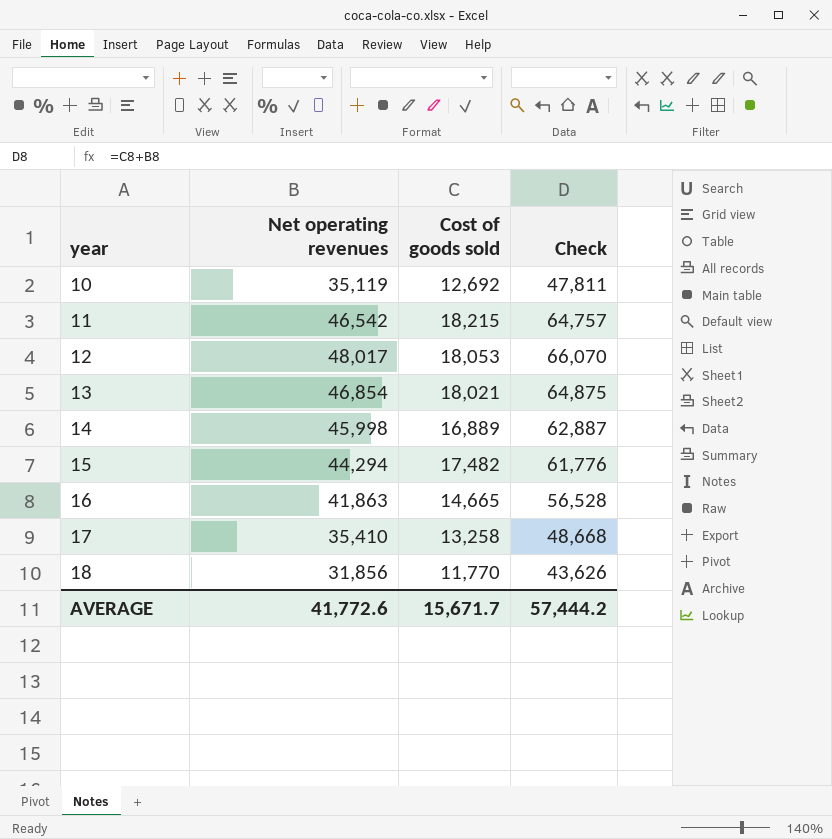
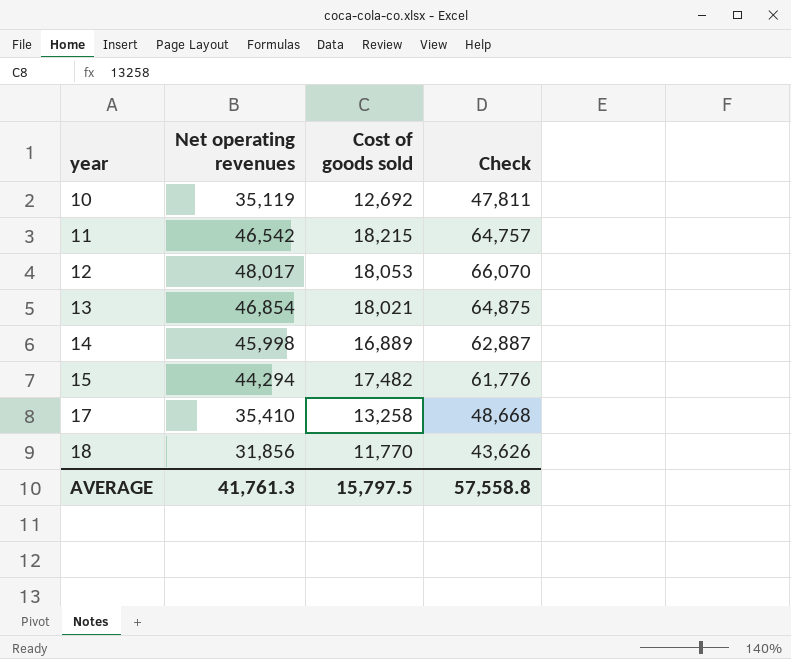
row 16: 41,863 | 14,665 | 56,528 -> none
AVERAGE | Net operating revenues: 41,772.6 -> 41,761.3
AVERAGE | Cost of goods sold: 15,671.7 -> 15,797.5
AVERAGE | Check: 57,444.2 -> 57,558.8

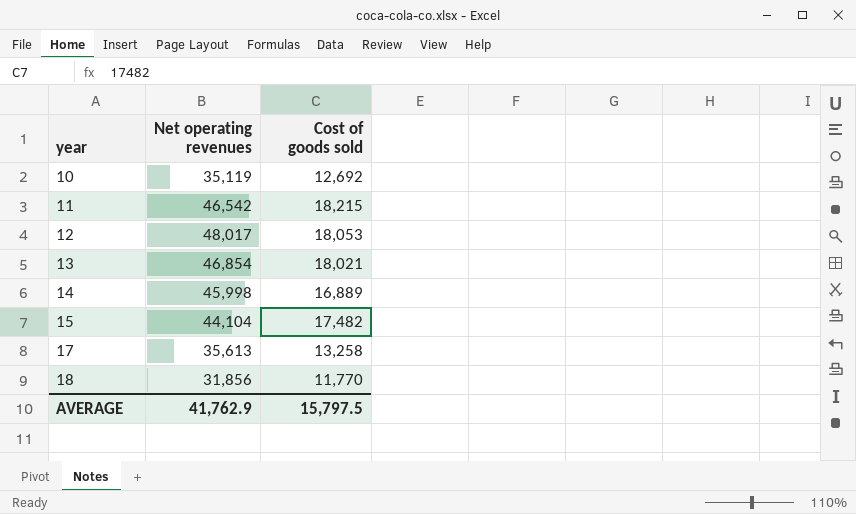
column Check | formula: [Net operating revenues] + [Cost of goods sold] -> none
15 | Net operating revenues: 44,294 -> 44,104
17 | Net operating revenues: 35,410 -> 35,613
AVERAGE | Net operating revenues: 41,761.3 -> 41,762.9

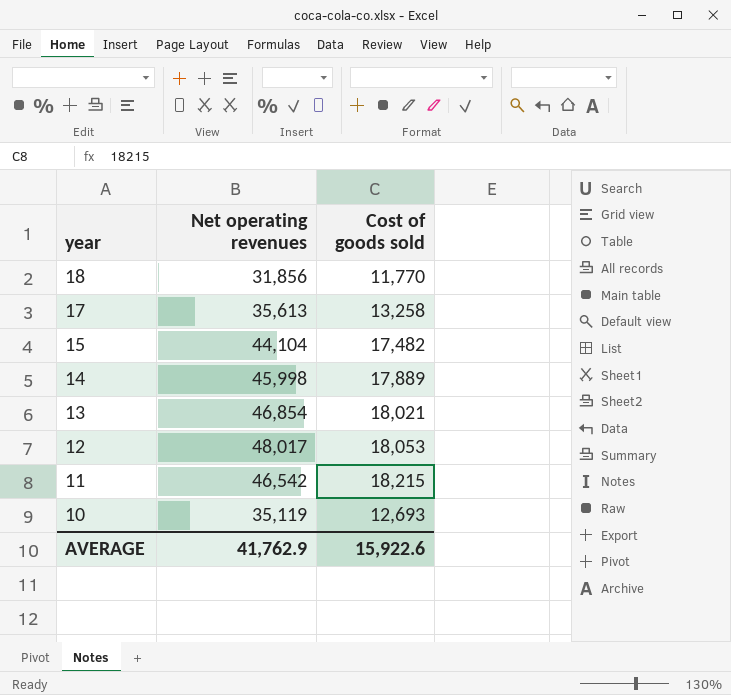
row order: year ascending -> year descending
14 | Cost of goods sold: 16,889 -> 17,889
10 | Cost of goods sold: 12,692 -> 12,693
AVERAGE | Cost of goods sold: 15,797.5 -> 15,922.6

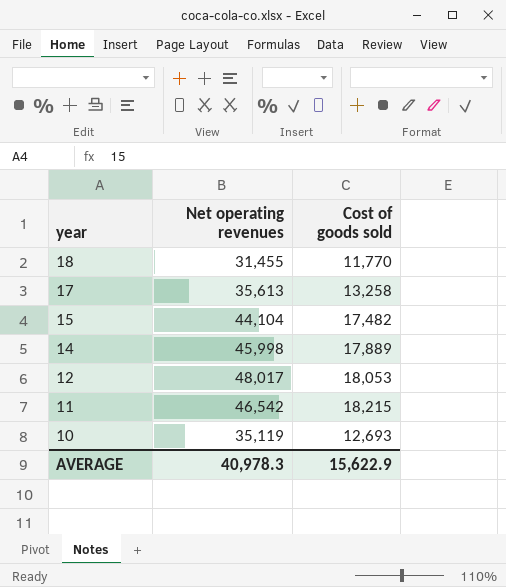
row 13: 46,854 | 18,021 -> none
18 | Net operating revenues: 31,856 -> 31,455
AVERAGE | Net operating revenues: 41,762.9 -> 40,978.3
AVERAGE | Cost of goods sold: 15,922.6 -> 15,622.9

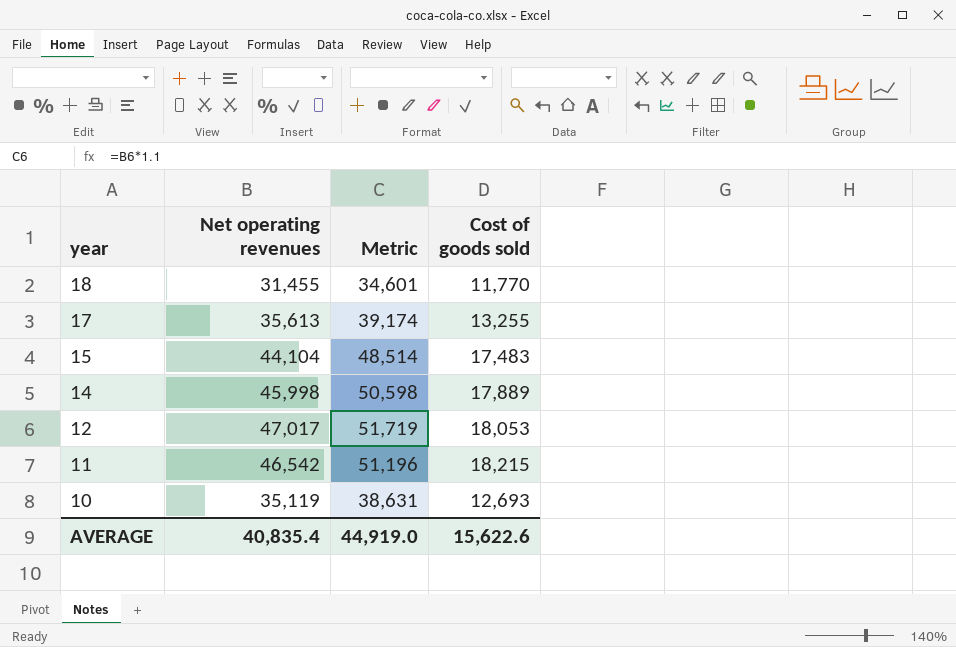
column Metric | formula: none -> [Net operating revenues] * 1.1
17 | Cost of goods sold: 13,258 -> 13,255
15 | Cost of goods sold: 17,482 -> 17,483
12 | Net operating revenues: 48,017 -> 47,017
AVERAGE | Net operating revenues: 40,978.3 -> 40,835.4
AVERAGE | Cost of goods sold: 15,622.9 -> 15,622.6

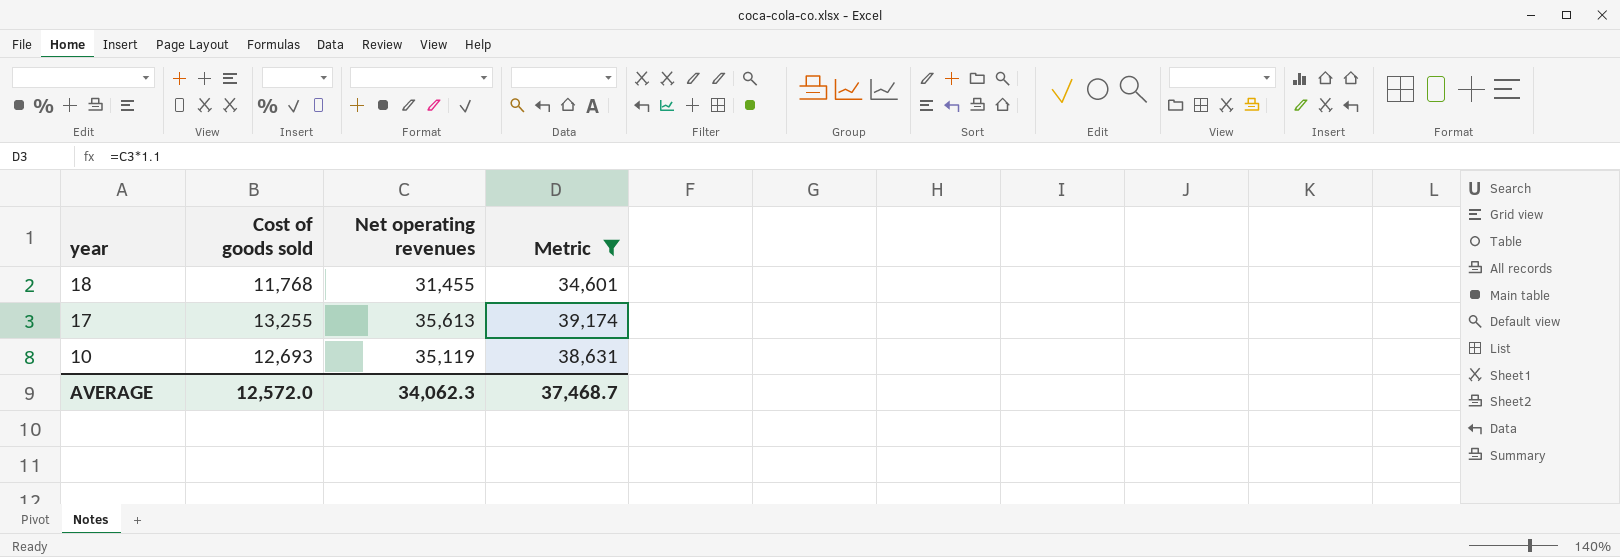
filter: none -> Metric <= 39,174
column Cost of goods sold | position: 4 -> 2
18 | Cost of goods sold: 11,770 -> 11,768
AVERAGE | Cost of goods sold: 15,622.6 -> 12,572.0
AVERAGE | Net operating revenues: 40,835.4 -> 34,062.3
AVERAGE | Metric: 44,919.0 -> 37,468.7

